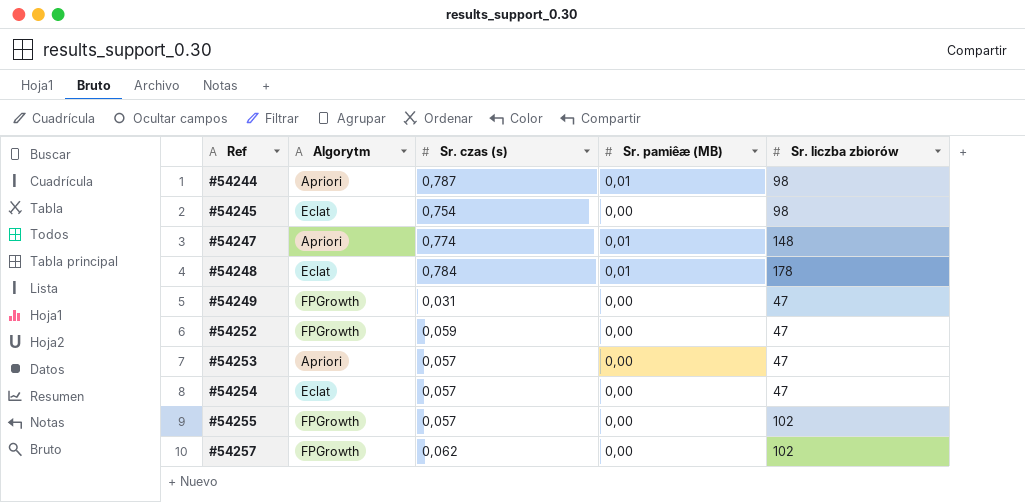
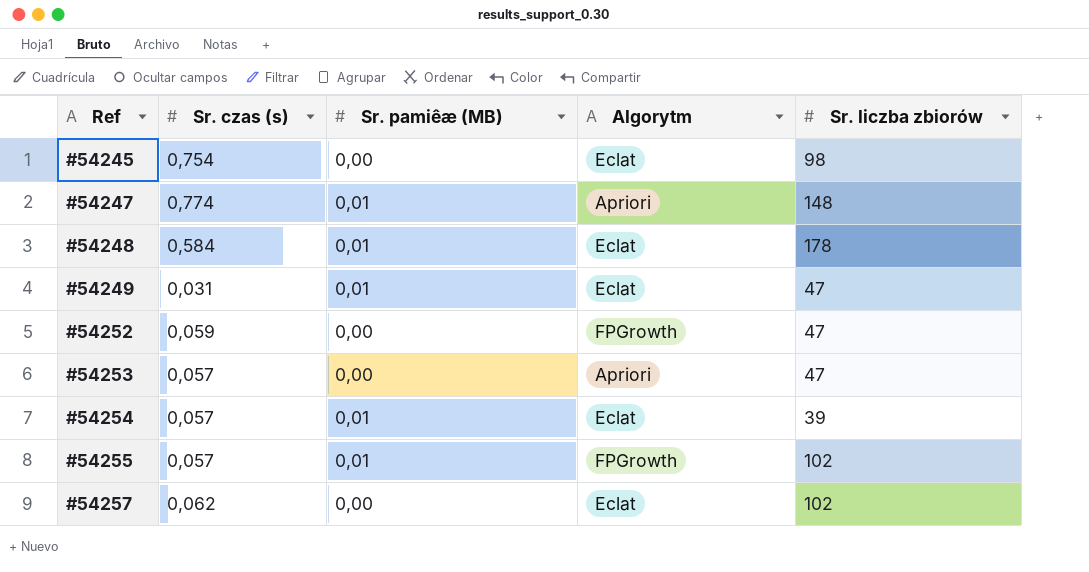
column Algorytm | position: 2 -> 4
row #54244: Apriori | 0,787 | 0,01 | 98 -> none
#54248 | Sr. czas (s): 0,784 -> 0,584
#54249 | Sr. pamiêæ (MB): 0,00 -> 0,01
#54249 | Algorytm: FPGrowth -> Eclat
#54254 | Sr. pamiêæ (MB): 0,00 -> 0,01
#54254 | Sr. liczba zbiorów: 47 -> 39
#54255 | Sr. pamiêæ (MB): 0,00 -> 0,01
#54257 | Algorytm: FPGrowth -> Eclat

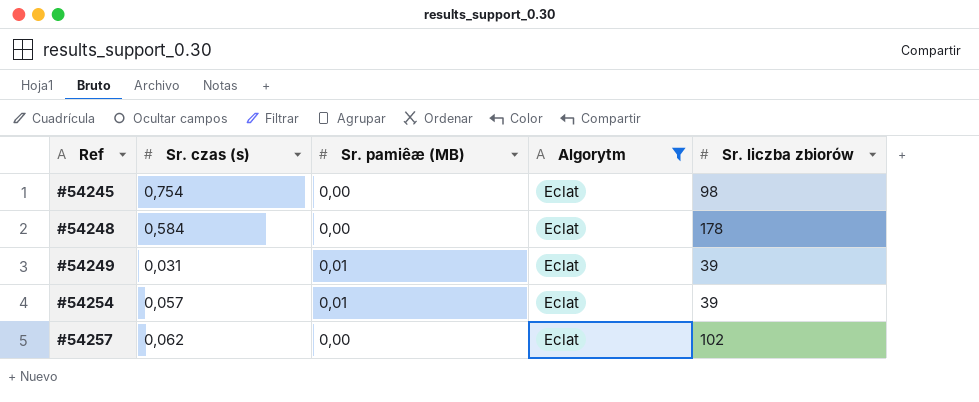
filter: none -> Algorytm = Eclat
#54248 | Sr. pamiêæ (MB): 0,01 -> 0,00
#54249 | Sr. liczba zbiorów: 47 -> 39

